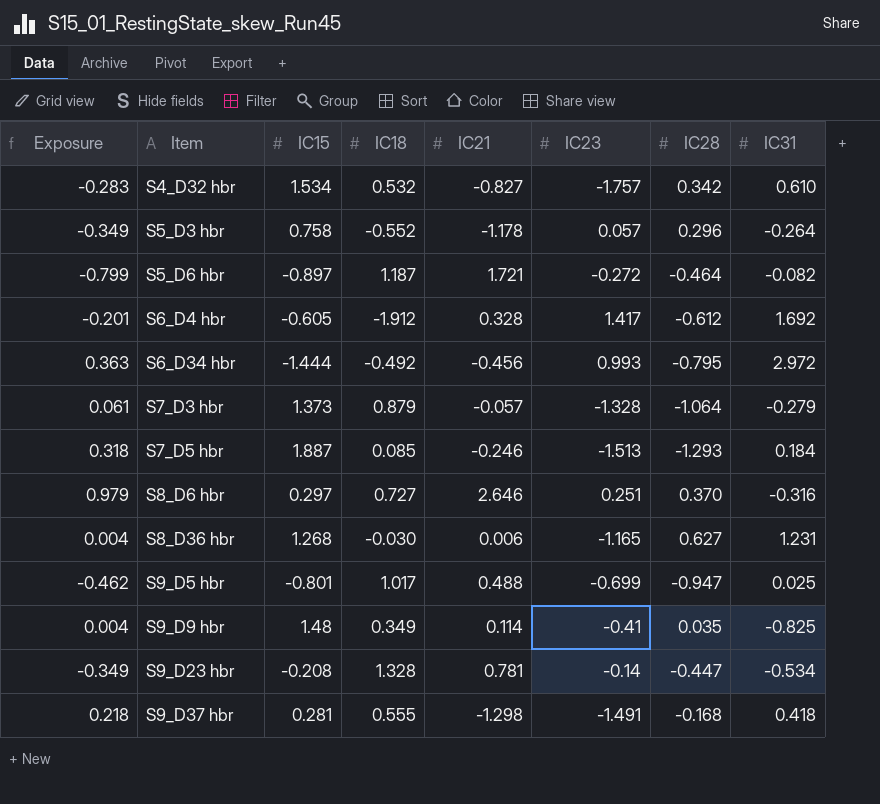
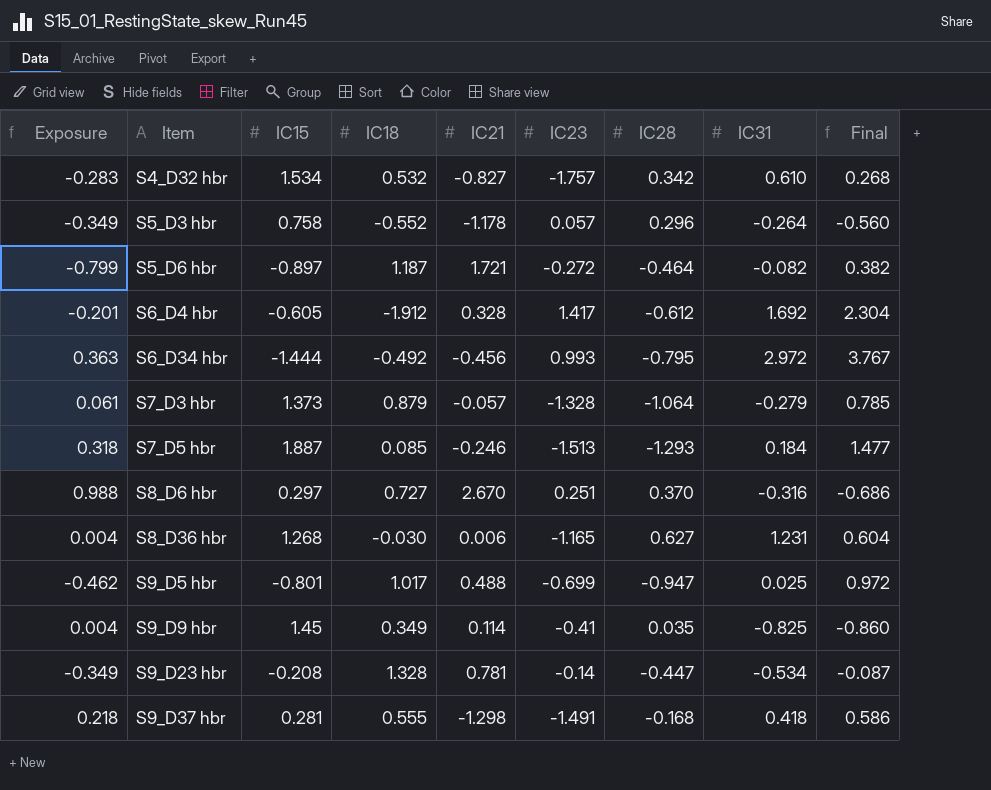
column Final | formula: none -> [IC31] - [IC28]
S8_D6 hbr | Exposure: 0.979 -> 0.988
S8_D6 hbr | IC21: 2.646 -> 2.670
S9_D9 hbr | IC15: 1.48 -> 1.45

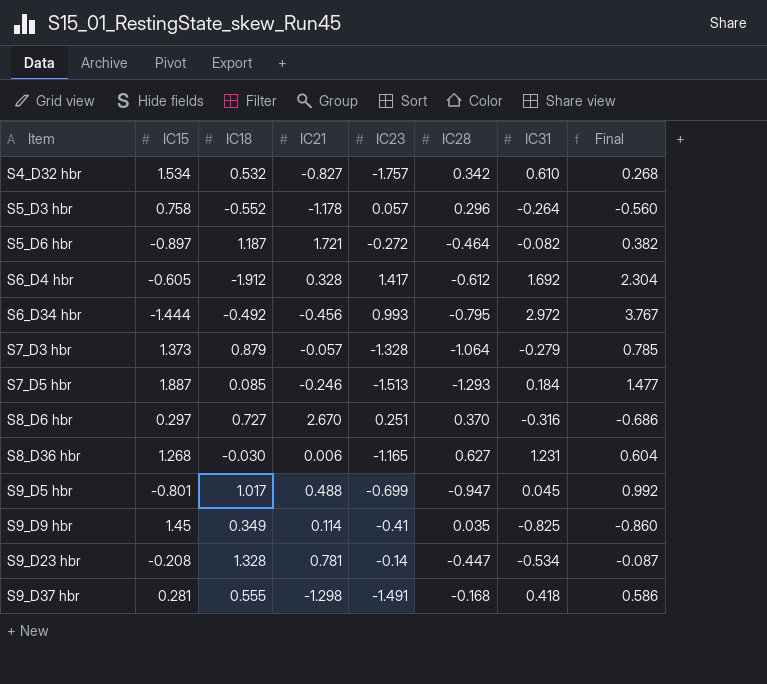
column Exposure | formula: [IC21] * [IC28] -> none
S9_D5 hbr | IC31: 0.025 -> 0.045
S9_D5 hbr | Final: 0.972 -> 0.992

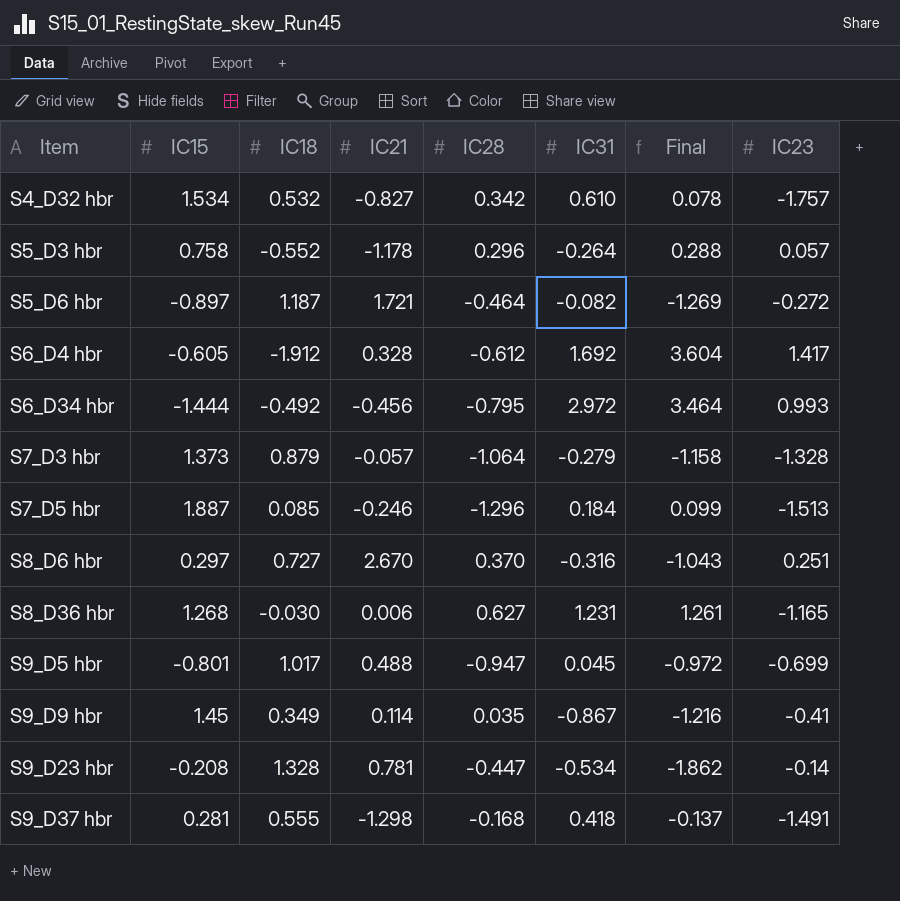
column Final | formula: [IC31] - [IC28] -> [IC31] - [IC18]
column IC23 | position: 5 -> 8
S7_D5 hbr | IC28: -1.293 -> -1.296
S9_D9 hbr | IC31: -0.825 -> -0.867

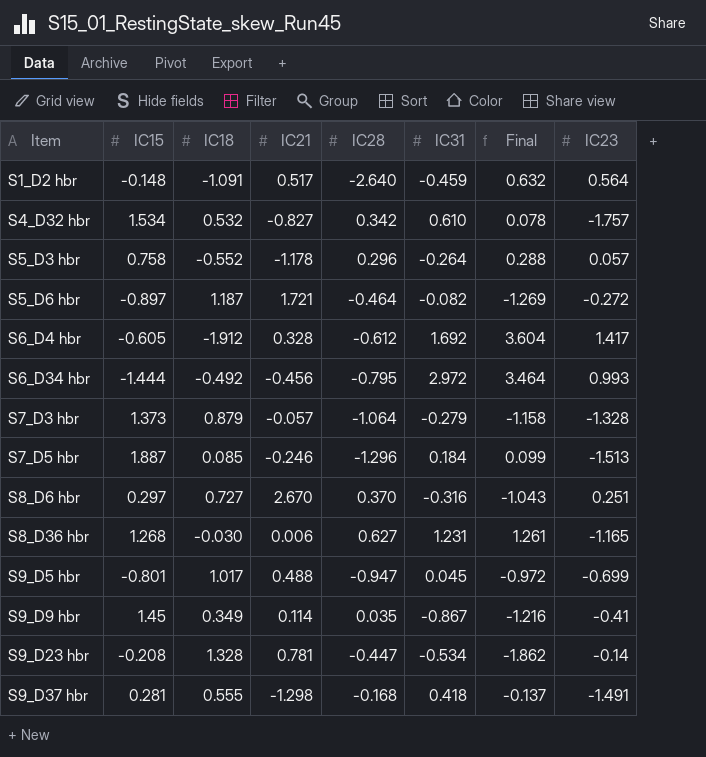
row S1_D2 hbr: none -> -0.148 | -1.091 | 0.517 | -2.640 | -0.459 | 0.632 | 0.564

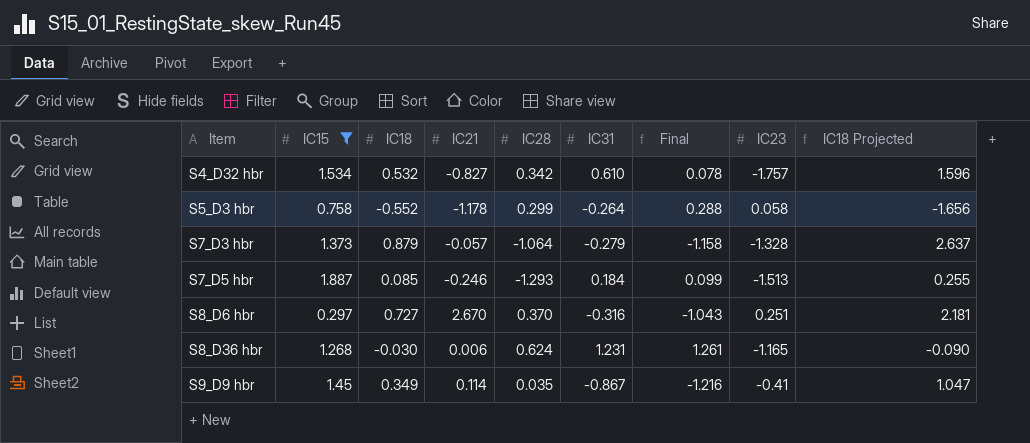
filter: none -> IC15 >= 0.297
column IC18 Projected | formula: none -> [IC18] * 3
S5_D3 hbr | IC28: 0.296 -> 0.299
S5_D3 hbr | IC23: 0.057 -> 0.058
S7_D5 hbr | IC28: -1.296 -> -1.293
S8_D36 hbr | IC28: 0.627 -> 0.624

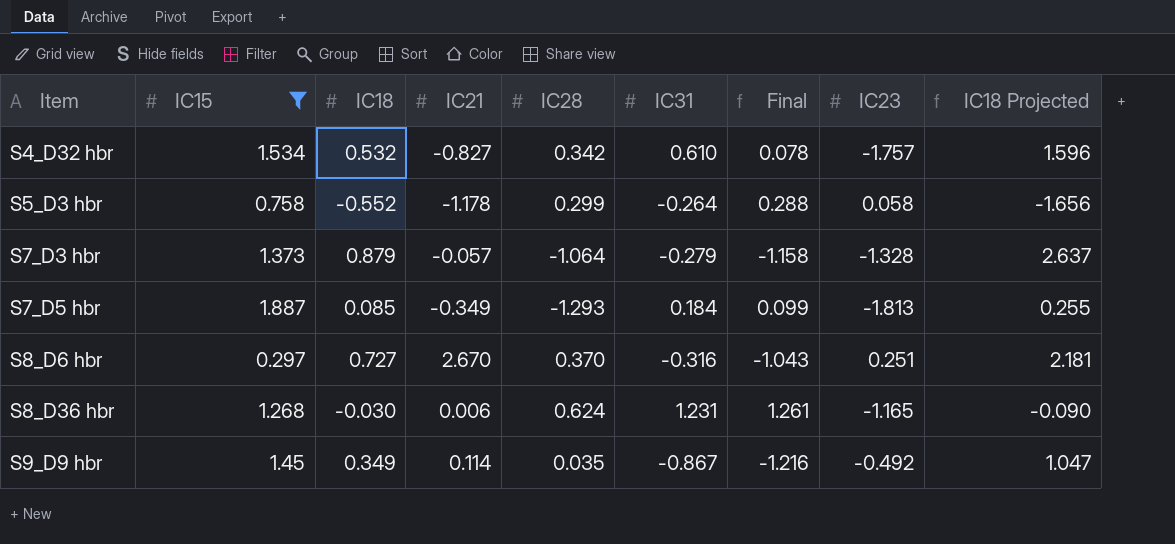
S7_D5 hbr | IC21: -0.246 -> -0.349
S7_D5 hbr | IC23: -1.513 -> -1.813
S9_D9 hbr | IC23: -0.41 -> -0.492

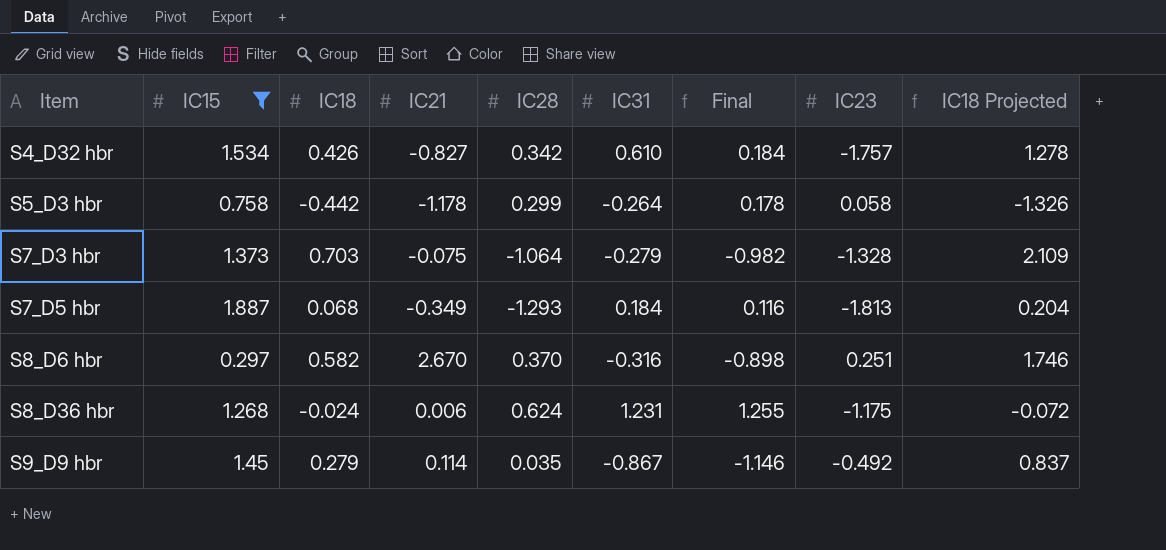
S4_D32 hbr | IC18: 0.532 -> 0.426
S4_D32 hbr | Final: 0.078 -> 0.184
S4_D32 hbr | IC18 Projected: 1.596 -> 1.278
S5_D3 hbr | IC18: -0.552 -> -0.442
S5_D3 hbr | Final: 0.288 -> 0.178
S5_D3 hbr | IC18 Projected: -1.656 -> -1.326
S7_D3 hbr | IC18: 0.879 -> 0.703
S7_D3 hbr | IC21: -0.057 -> -0.075
S7_D3 hbr | Final: -1.158 -> -0.982
S7_D3 hbr | IC18 Projected: 2.637 -> 2.109
S7_D5 hbr | IC18: 0.085 -> 0.068
S7_D5 hbr | Final: 0.099 -> 0.116
S7_D5 hbr | IC18 Projected: 0.255 -> 0.204
S8_D6 hbr | IC18: 0.727 -> 0.582
S8_D6 hbr | Final: -1.043 -> -0.898
S8_D6 hbr | IC18 Projected: 2.181 -> 1.746
S8_D36 hbr | IC18: -0.030 -> -0.024
S8_D36 hbr | Final: 1.261 -> 1.255
S8_D36 hbr | IC23: -1.165 -> -1.175
S8_D36 hbr | IC18 Projected: -0.090 -> -0.072
S9_D9 hbr | IC18: 0.349 -> 0.279
S9_D9 hbr | Final: -1.216 -> -1.146
S9_D9 hbr | IC18 Projected: 1.047 -> 0.837

